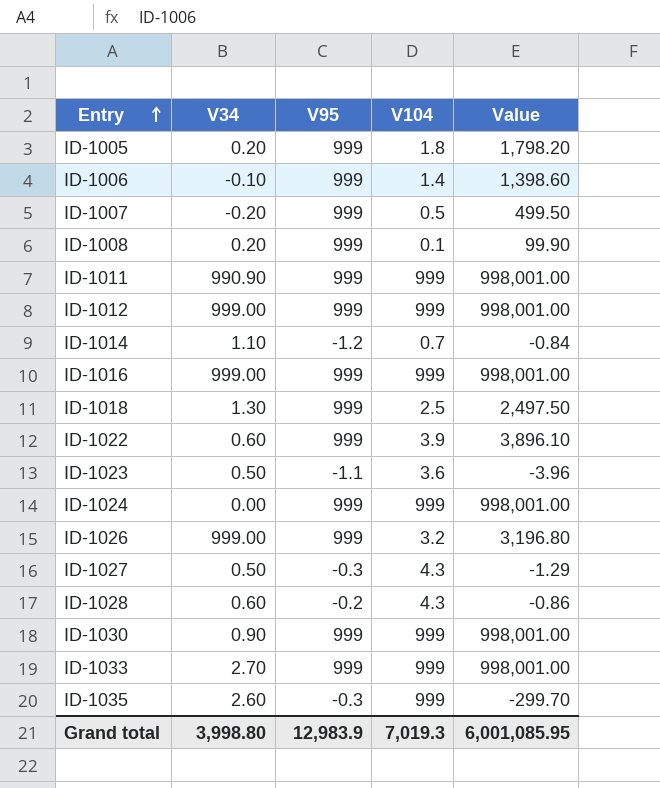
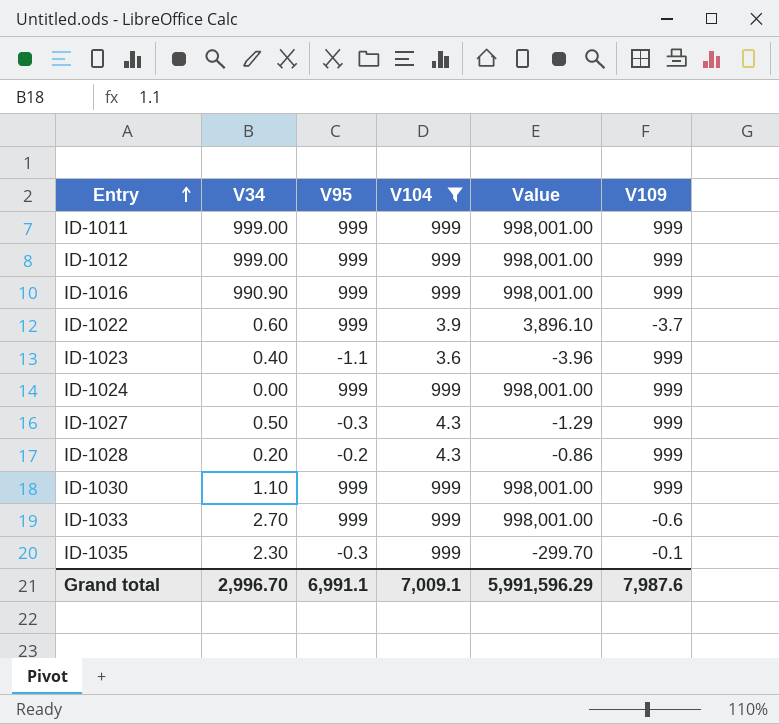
filter: none -> V104 >= 3.6
column V109 | position: none -> 6
ID-1011 | V34: 990.90 -> 999.00
ID-1016 | V34: 999.00 -> 990.90
ID-1023 | V34: 0.50 -> 0.40
ID-1028 | V34: 0.60 -> 0.20
ID-1030 | V34: 0.90 -> 1.10
ID-1035 | V34: 2.60 -> 2.30
Grand total | V34: 3,998.80 -> 2,996.70
Grand total | V95: 12,983.9 -> 6,991.1
Grand total | V104: 7,019.3 -> 7,009.1
Grand total | Value: 6,001,085.95 -> 5,991,596.29

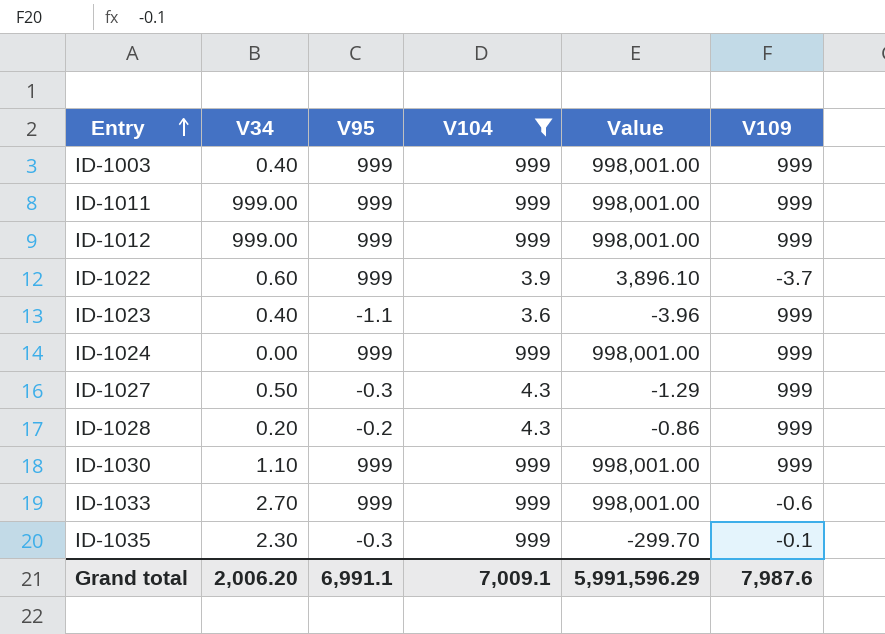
row ID-1016: 990.90 | 999 | 999 | 998,001.00 | 999 -> none
row ID-1003: none -> 0.40 | 999 | 999 | 998,001.00 | 999
Grand total | V34: 2,996.70 -> 2,006.20

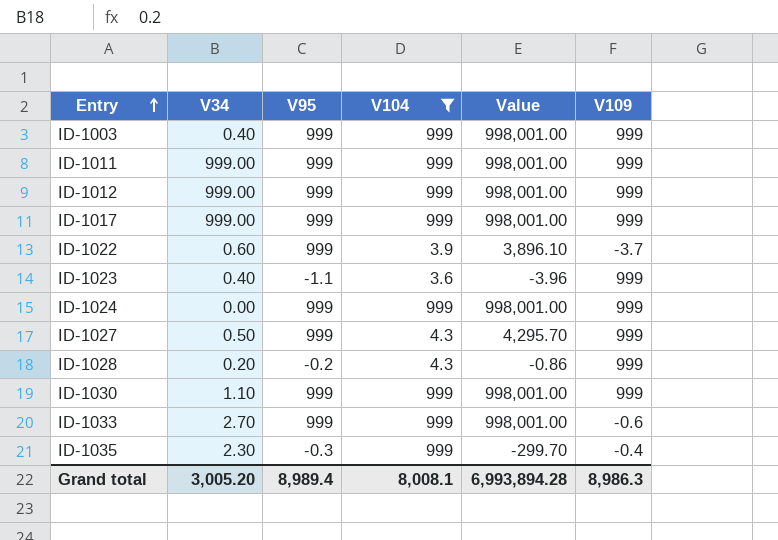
row ID-1017: none -> 999.00 | 999 | 999 | 998,001.00 | 999
ID-1027 | V95: -0.3 -> 999
ID-1027 | Value: -1.29 -> 4,295.70
ID-1035 | V109: -0.1 -> -0.4
Grand total | V34: 2,006.20 -> 3,005.20
Grand total | V95: 6,991.1 -> 8,989.4
Grand total | V104: 7,009.1 -> 8,008.1
Grand total | Value: 5,991,596.29 -> 6,993,894.28
Grand total | V109: 7,987.6 -> 8,986.3

